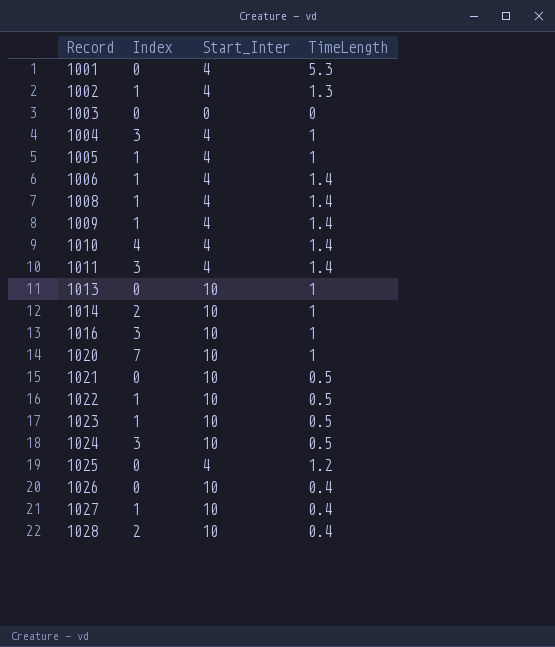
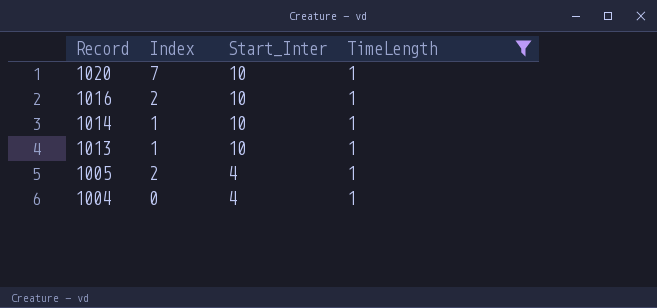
filter: none -> TimeLength = 1
row order: Record ascending -> Record descending
1016 | Index: 3 -> 2
1014 | Index: 2 -> 1
1013 | Index: 0 -> 1
1005 | Index: 1 -> 2
1004 | Index: 3 -> 0

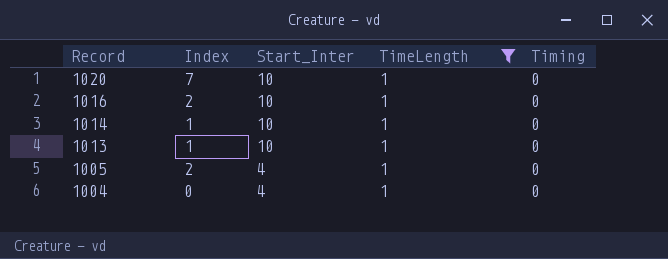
column Timing | position: none -> 5

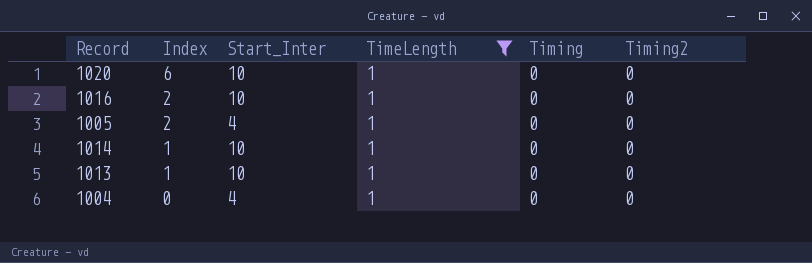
row order: Record descending -> Index descending
column Timing2 | position: none -> 6
1020 | Index: 7 -> 6

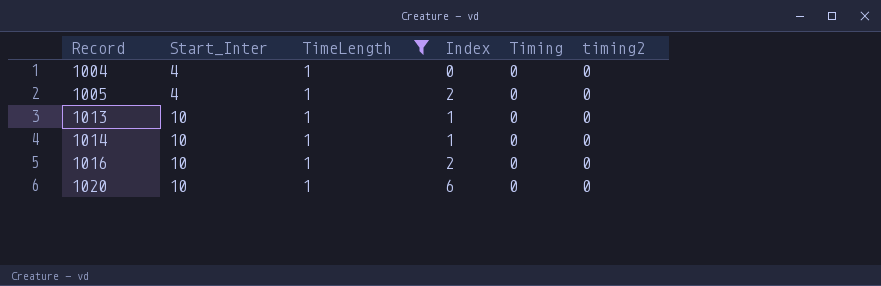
row order: Index descending -> Record ascending
column Index | position: 2 -> 4
column name: Timing2 -> timing2

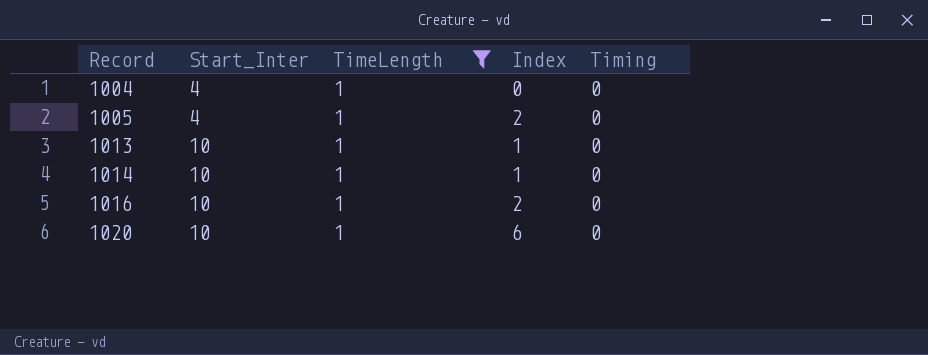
column timing2 | position: 6 -> none

